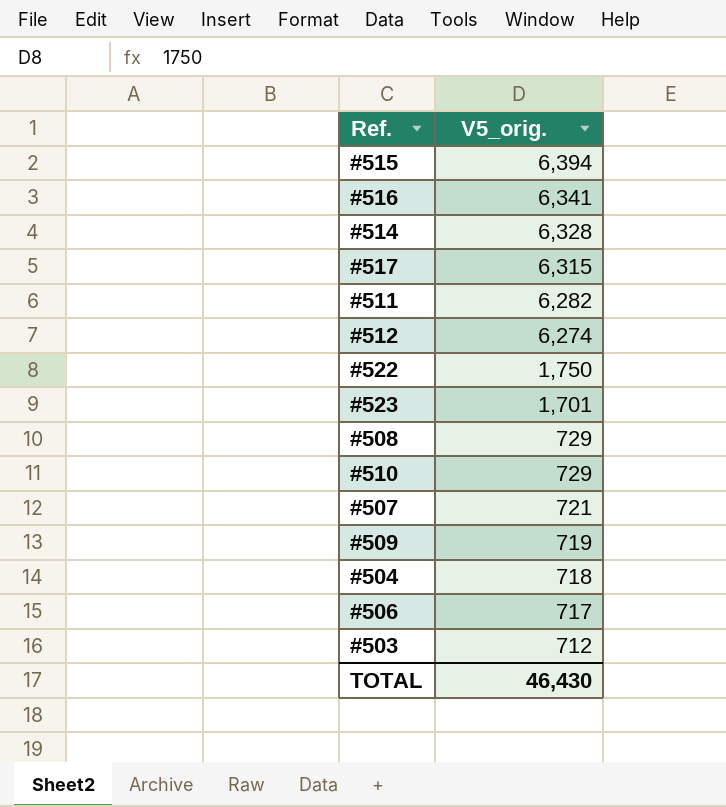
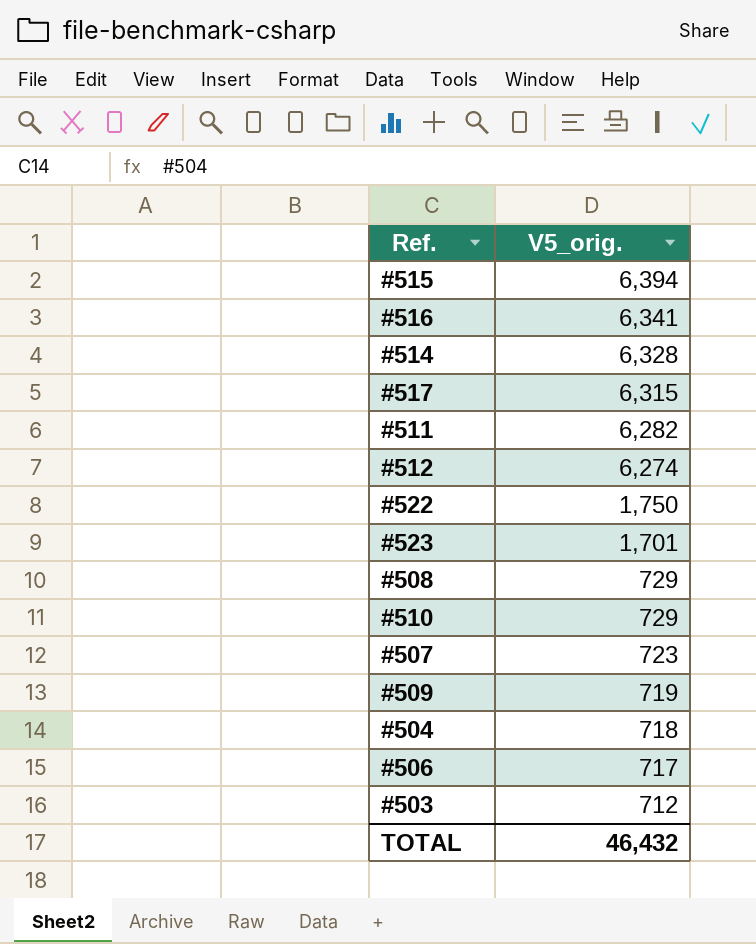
#507 | V5_orig.: 721 -> 723
TOTAL | V5_orig.: 46,430 -> 46,432

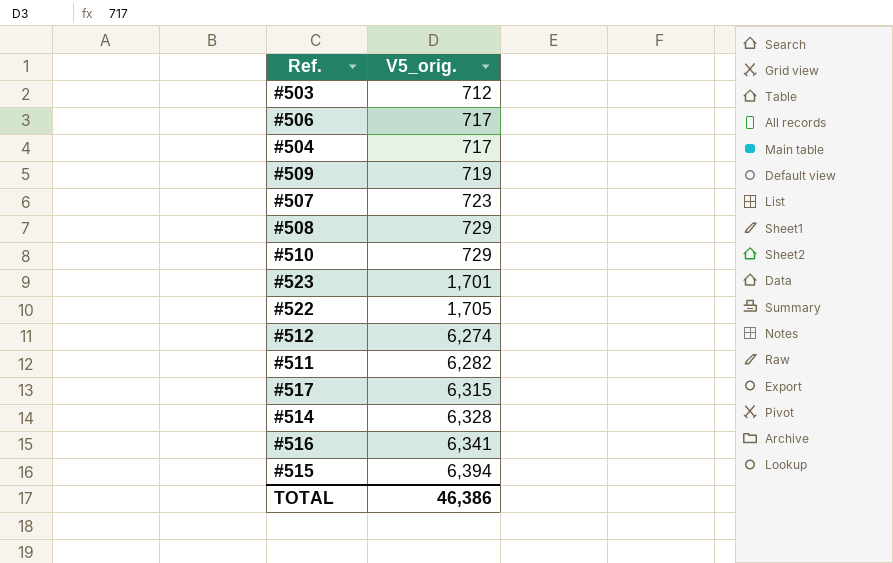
row order: V5_orig. descending -> V5_orig. ascending
#504 | V5_orig.: 718 -> 717
#522 | V5_orig.: 1,750 -> 1,705
TOTAL | V5_orig.: 46,432 -> 46,386

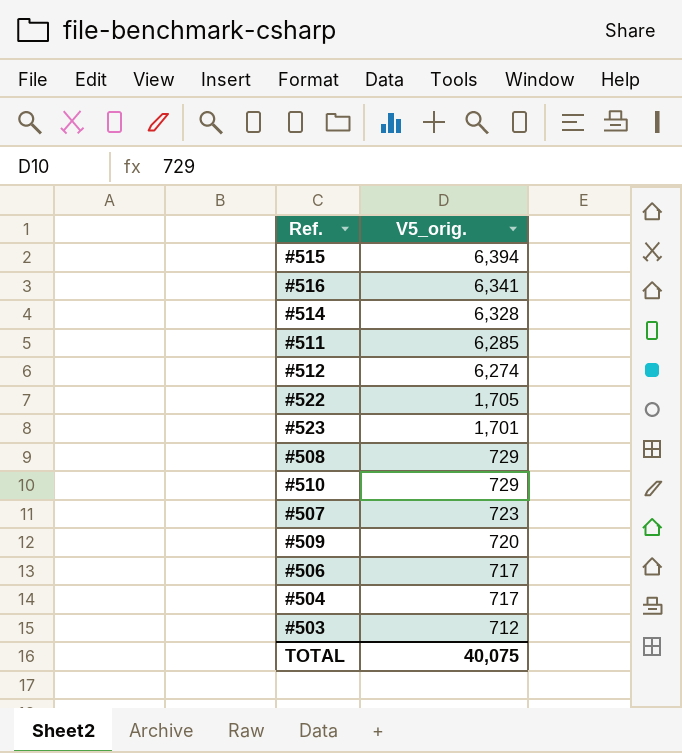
row order: V5_orig. ascending -> V5_orig. descending
row #517: 6,315 -> none
#511 | V5_orig.: 6,282 -> 6,285
#509 | V5_orig.: 719 -> 720
TOTAL | V5_orig.: 46,386 -> 40,075

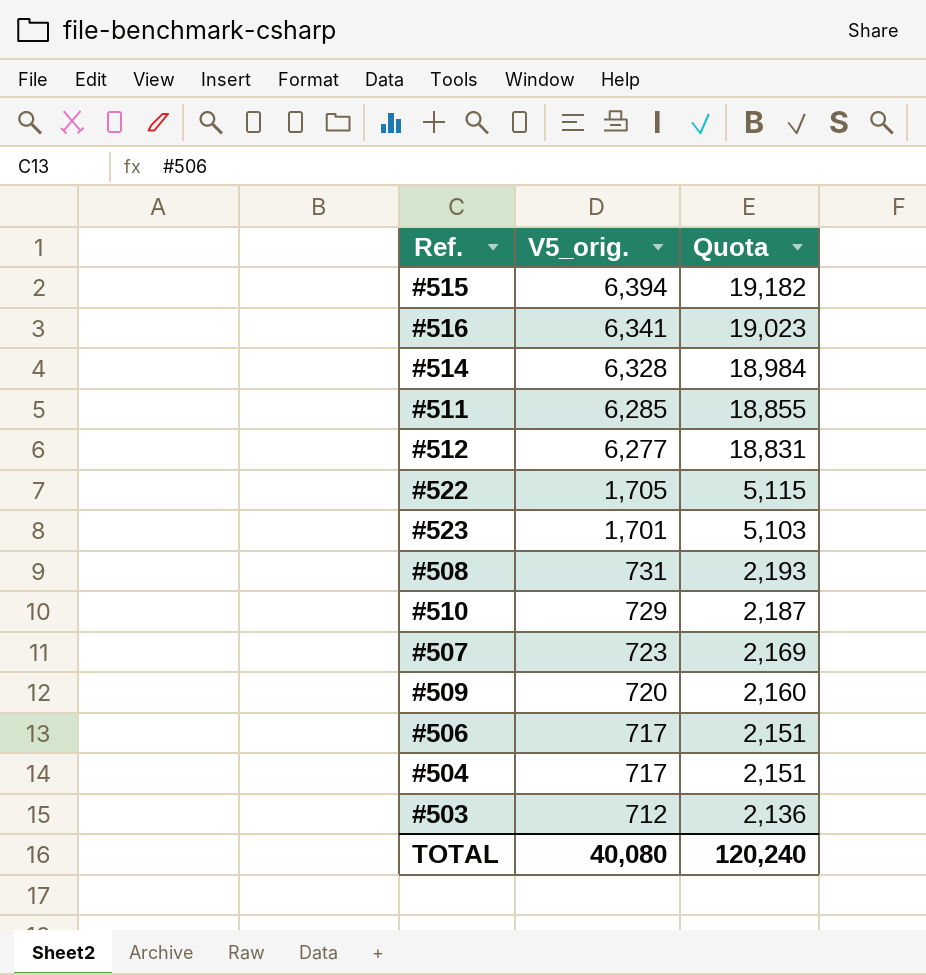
column Quota | formula: none -> [V5_orig.] * 3
#512 | V5_orig.: 6,274 -> 6,277
#508 | V5_orig.: 729 -> 731
TOTAL | V5_orig.: 40,075 -> 40,080

